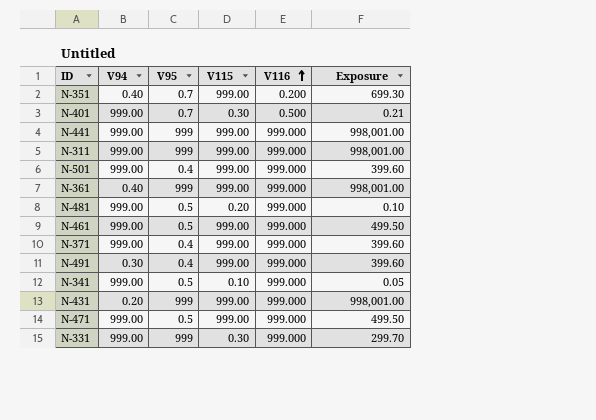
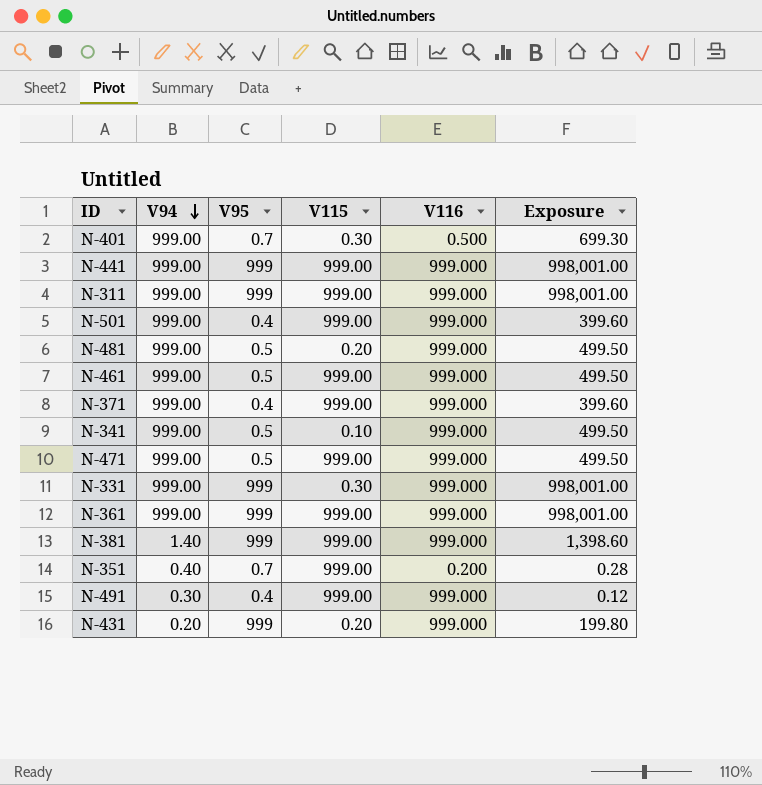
row order: V116 ascending -> V94 descending
column Exposure | formula: [V95] * [V115] -> [V94] * [V95]
N-361 | V94: 0.40 -> 999.00
row N-381: none -> 1.40 | 999 | 999.00 | 999.000 | 1,398.60
N-431 | V115: 999.00 -> 0.20

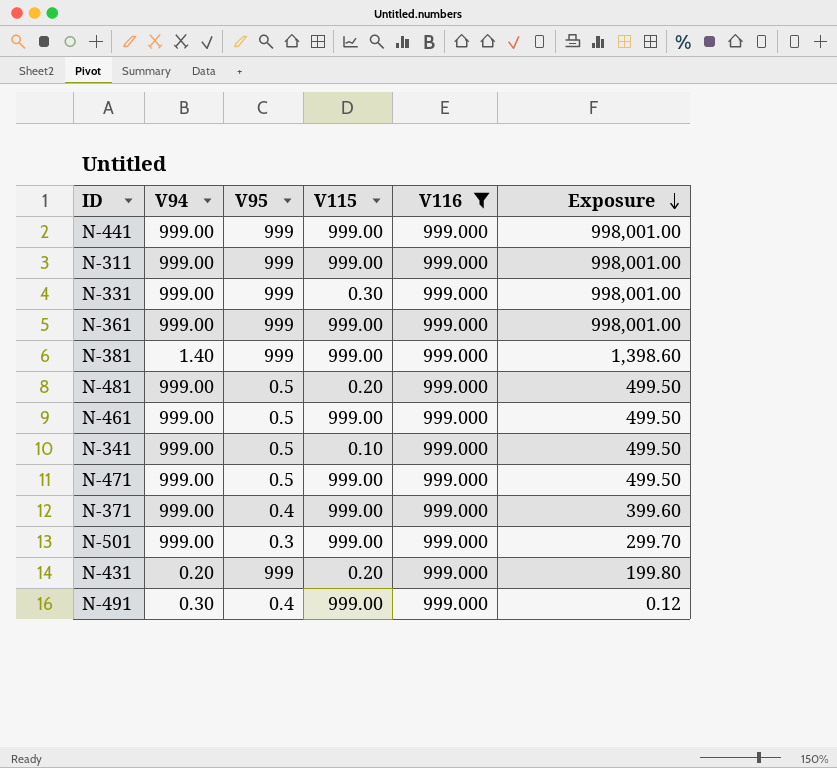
filter: none -> V116 = 999.000
row order: V94 descending -> Exposure descending
N-501 | V95: 0.4 -> 0.3
N-501 | Exposure: 399.60 -> 299.70

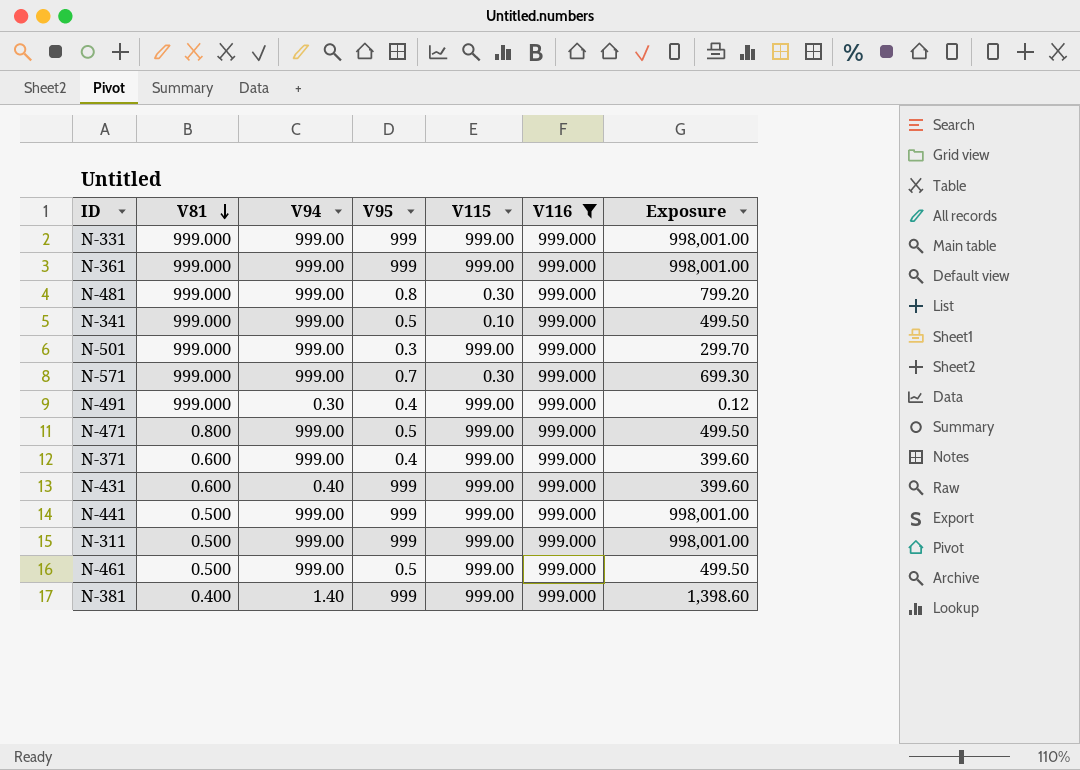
row order: Exposure descending -> V81 descending
column V81 | position: none -> 2
N-331 | V115: 0.30 -> 999.00
N-481 | V95: 0.5 -> 0.8
N-481 | V115: 0.20 -> 0.30
N-481 | Exposure: 499.50 -> 799.20
row N-571: none -> 999.000 | 999.00 | 0.7 | 0.30 | 999.000 | 699.30
N-431 | V94: 0.20 -> 0.40
N-431 | V115: 0.20 -> 999.00
N-431 | Exposure: 199.80 -> 399.60

